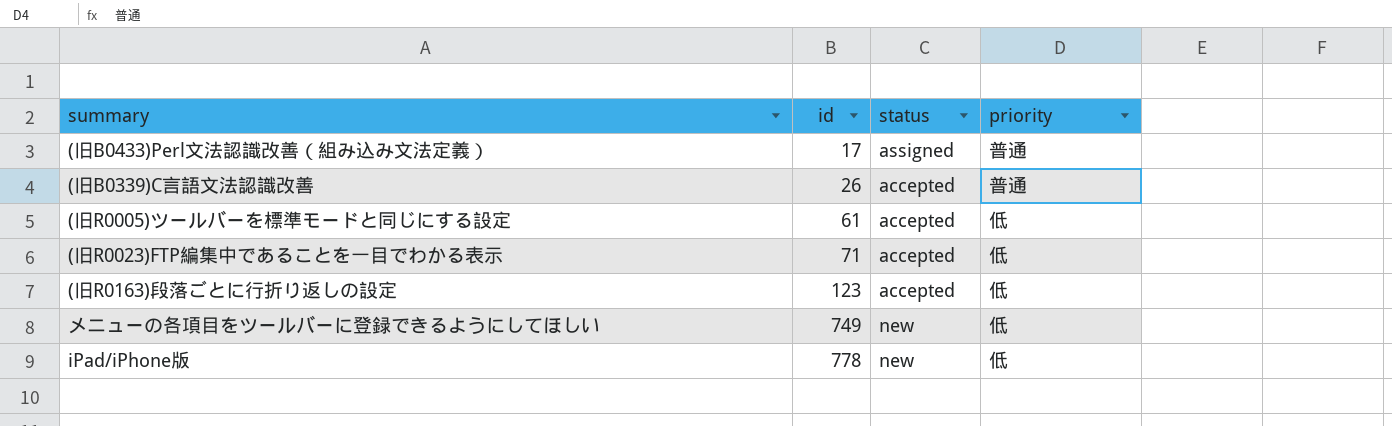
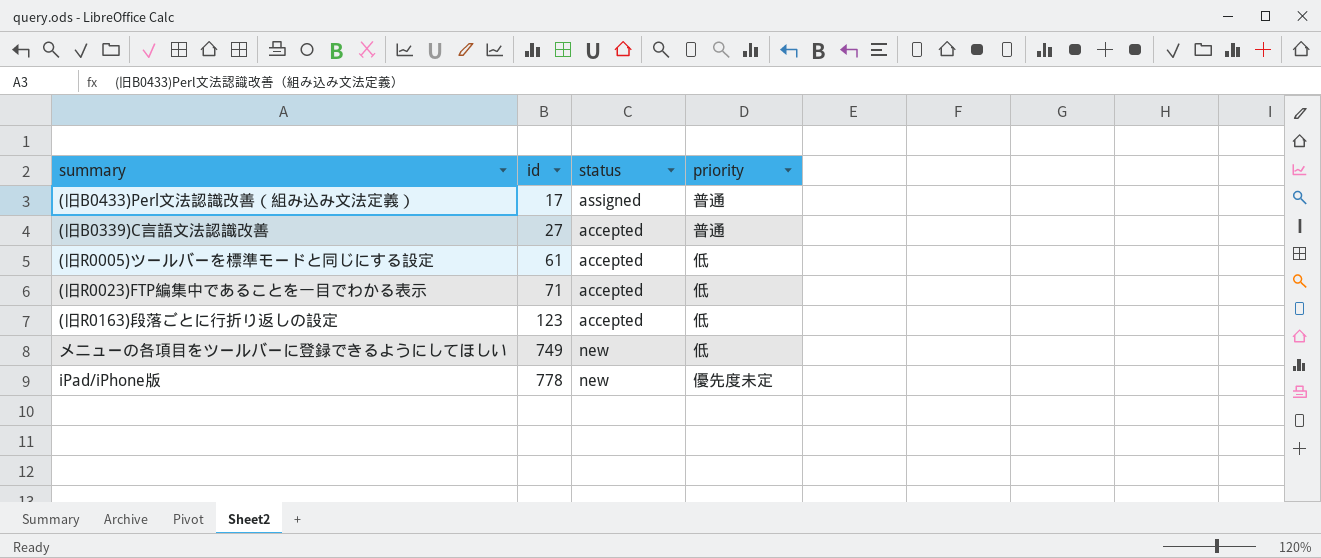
(旧B0339)C言語文法認識改善 | id: 26 -> 27
iPad/iPhone版 | priority: 低 -> 優先度未定

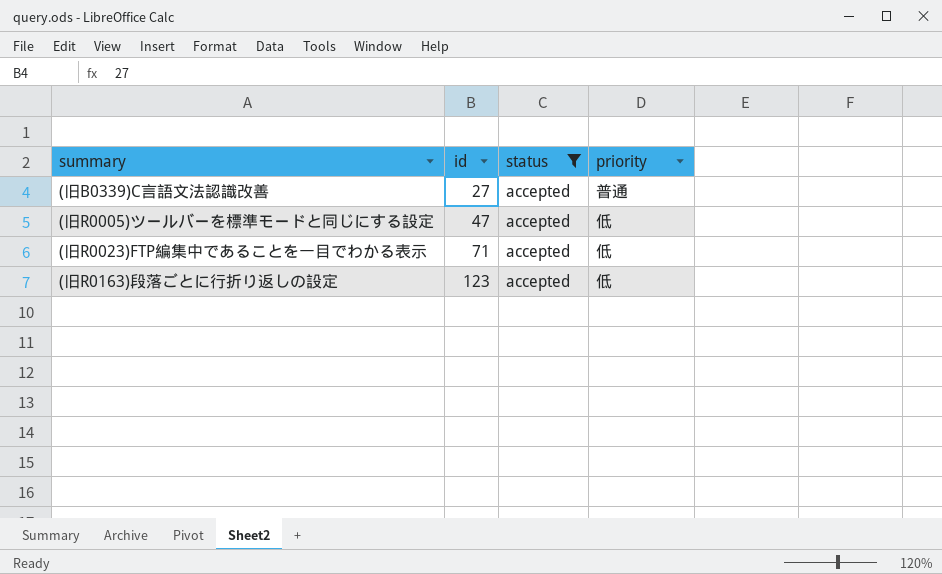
filter: none -> status = accepted
(旧R0005)ツールバーを標準モードと同じにする設定 | id: 61 -> 47

